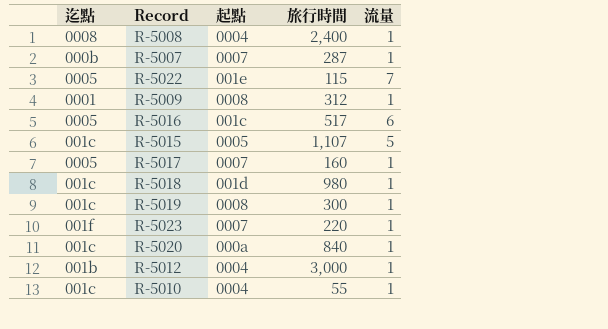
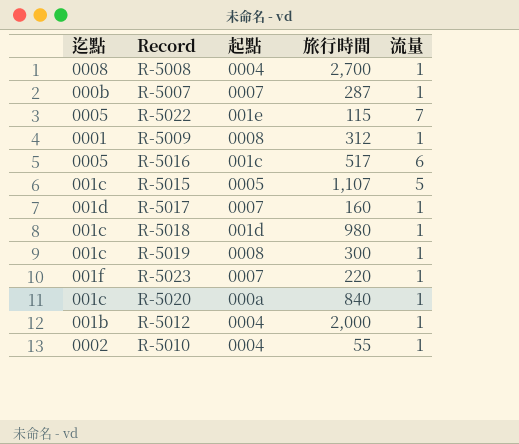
R-5008 | 旅行時間: 2,400 -> 2,700
R-5017 | 迄點: 0005 -> 001d
R-5012 | 旅行時間: 3,000 -> 2,000
R-5010 | 迄點: 001c -> 0002

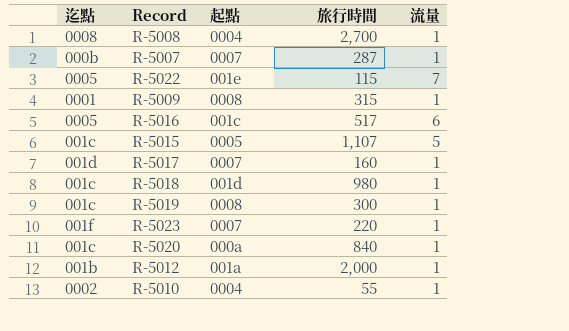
R-5009 | 旅行時間: 312 -> 315
R-5012 | 起點: 0004 -> 001a

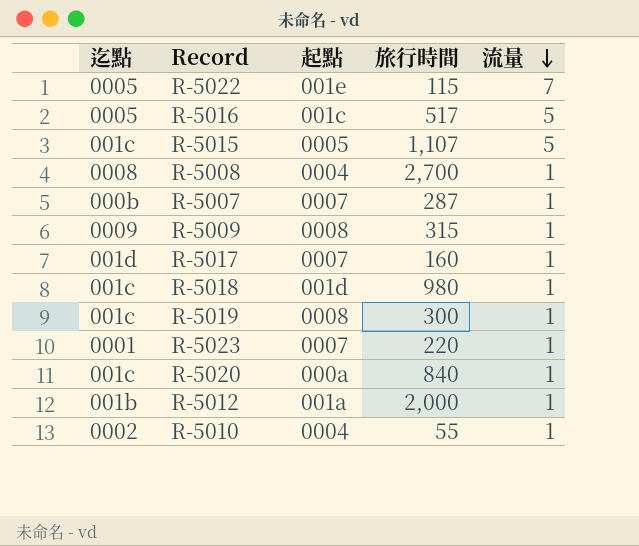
row order: none -> 流量 descending
R-5016 | 流量: 6 -> 5
R-5009 | 迄點: 0001 -> 0009
R-5023 | 迄點: 001f -> 0001

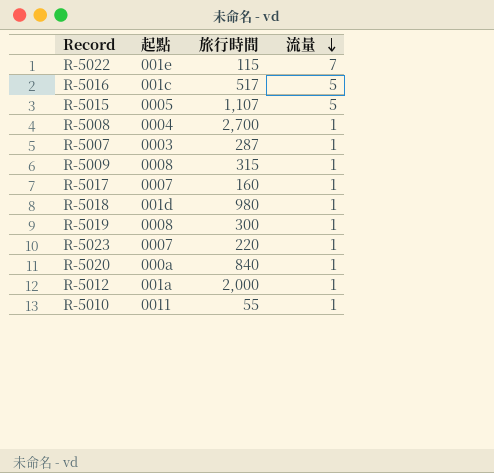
column 迄點 | position: 1 -> none
R-5007 | 起點: 0007 -> 0003
R-5010 | 起點: 0004 -> 0011

